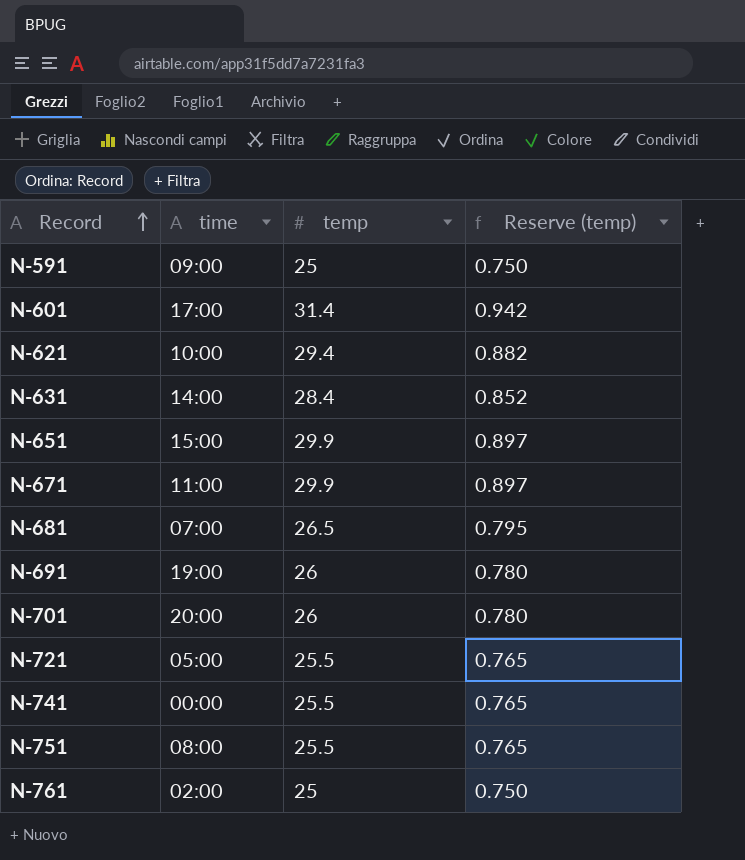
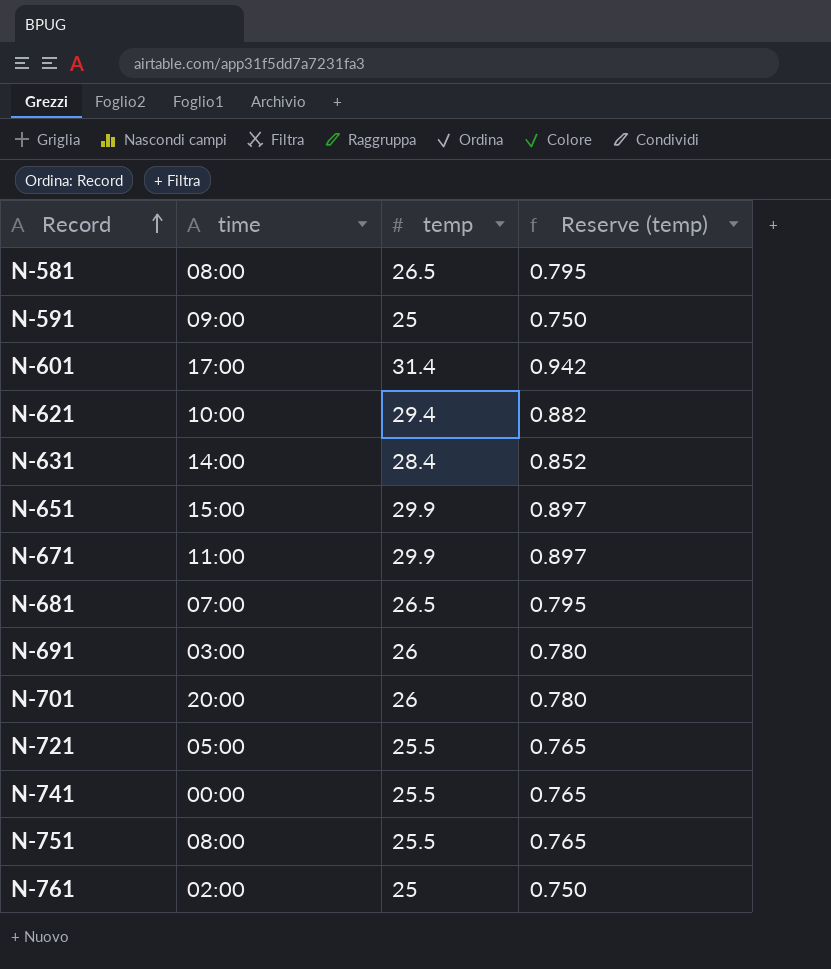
row N-581: none -> 08:00 | 26.5 | 0.795
N-691 | time: 19:00 -> 03:00

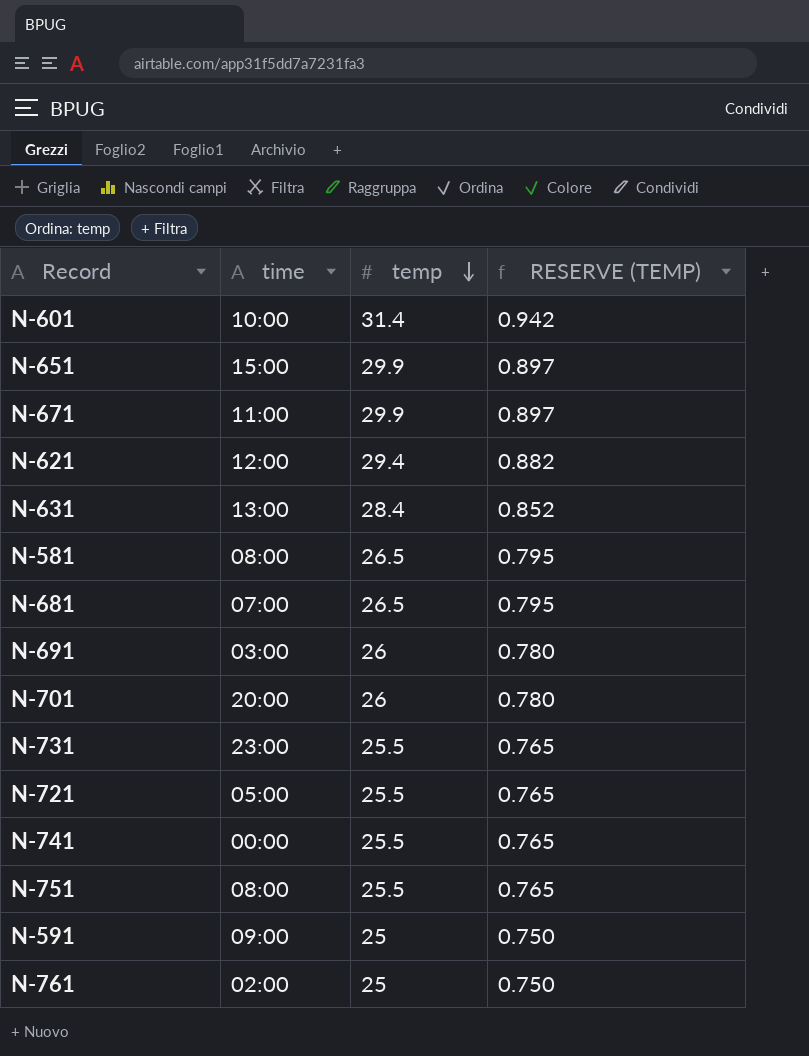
row order: Record ascending -> temp descending
column name: Reserve (temp) -> RESERVE (TEMP)
N-601 | time: 17:00 -> 10:00
N-621 | time: 10:00 -> 12:00
N-631 | time: 14:00 -> 13:00
row N-731: none -> 23:00 | 25.5 | 0.765

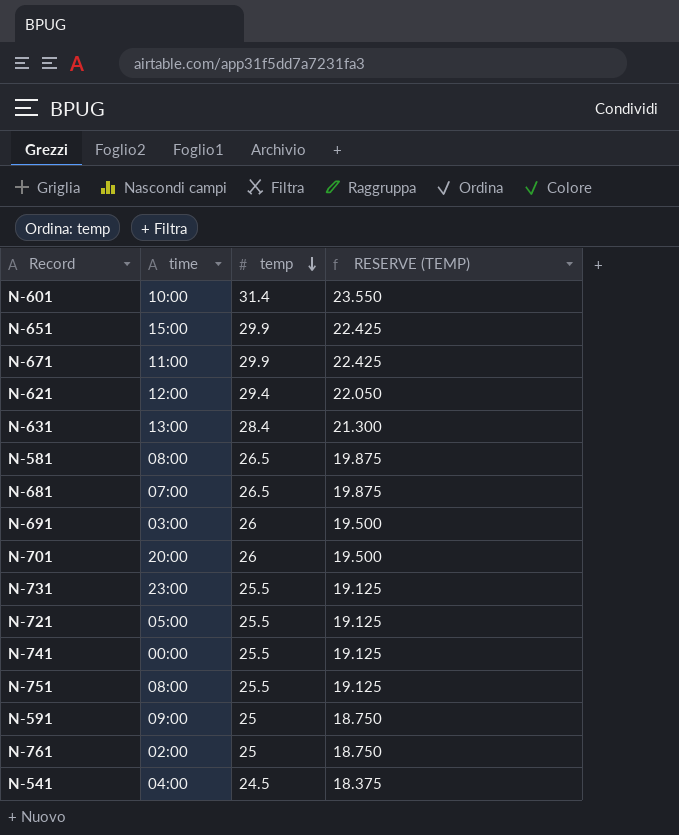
column RESERVE (TEMP) | formula: [temp] * 0.03 -> [temp] * 0.75
row N-541: none -> 04:00 | 24.5 | 18.375

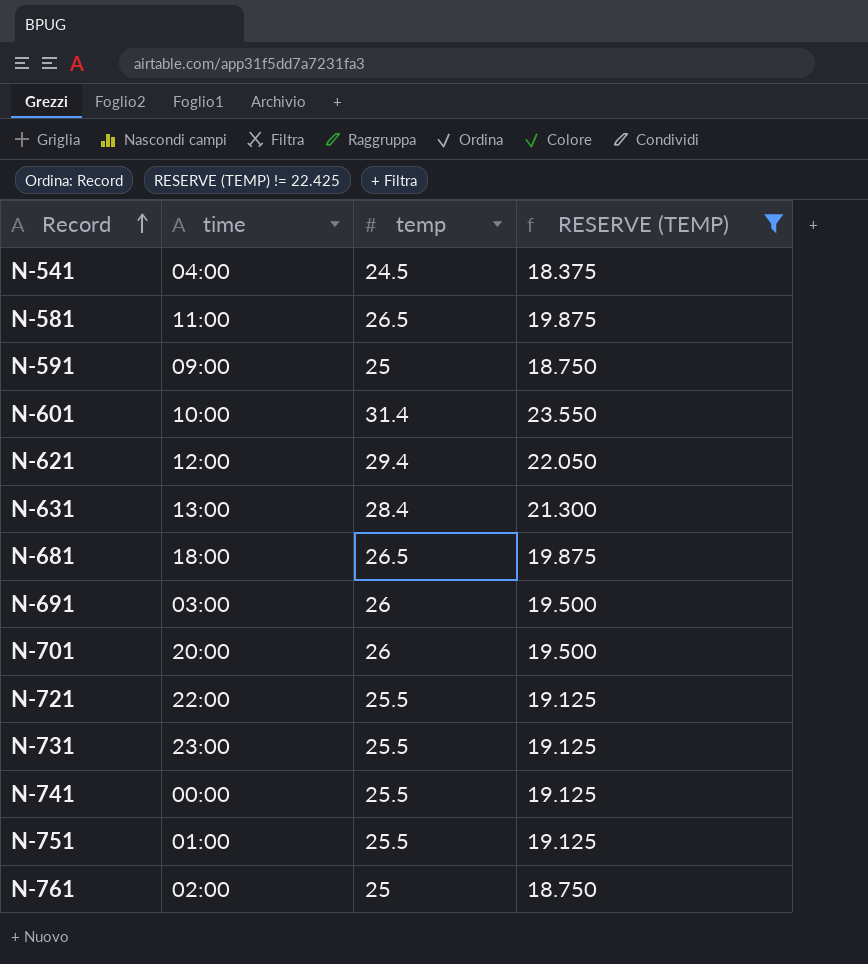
filter: none -> RESERVE (TEMP) != 22.425
row order: temp descending -> Record ascending
N-581 | time: 08:00 -> 11:00
N-681 | time: 07:00 -> 18:00
N-721 | time: 05:00 -> 22:00
N-751 | time: 08:00 -> 01:00

